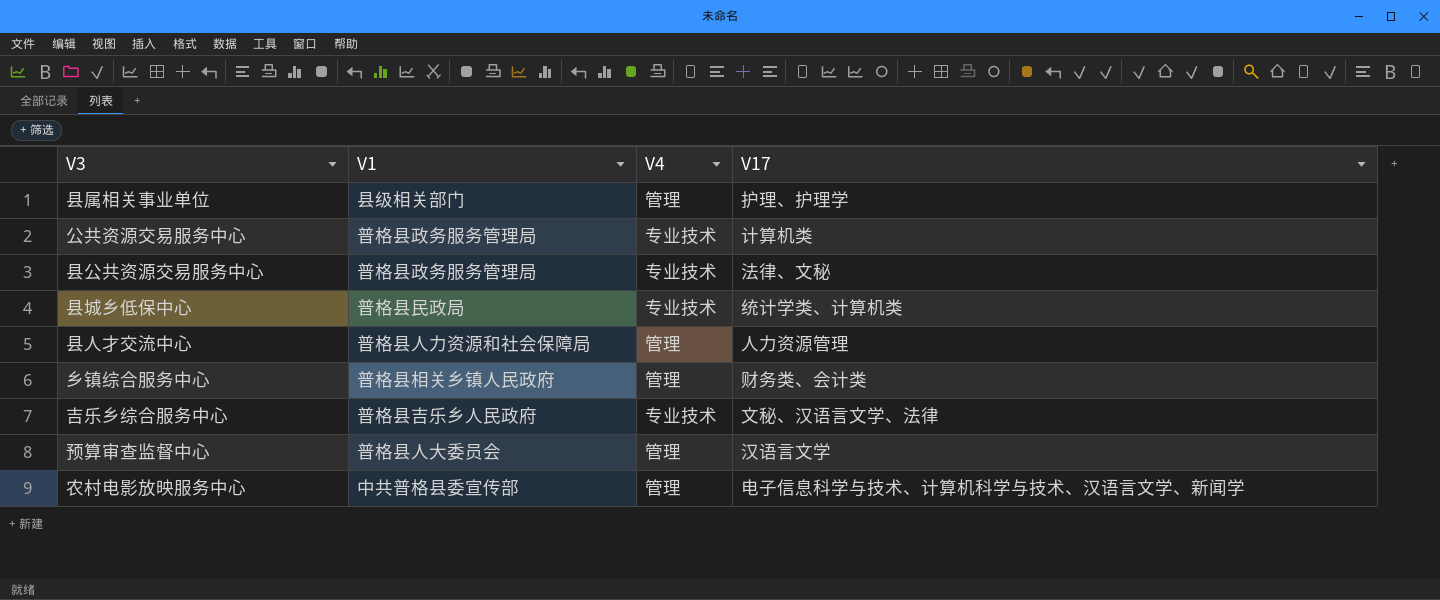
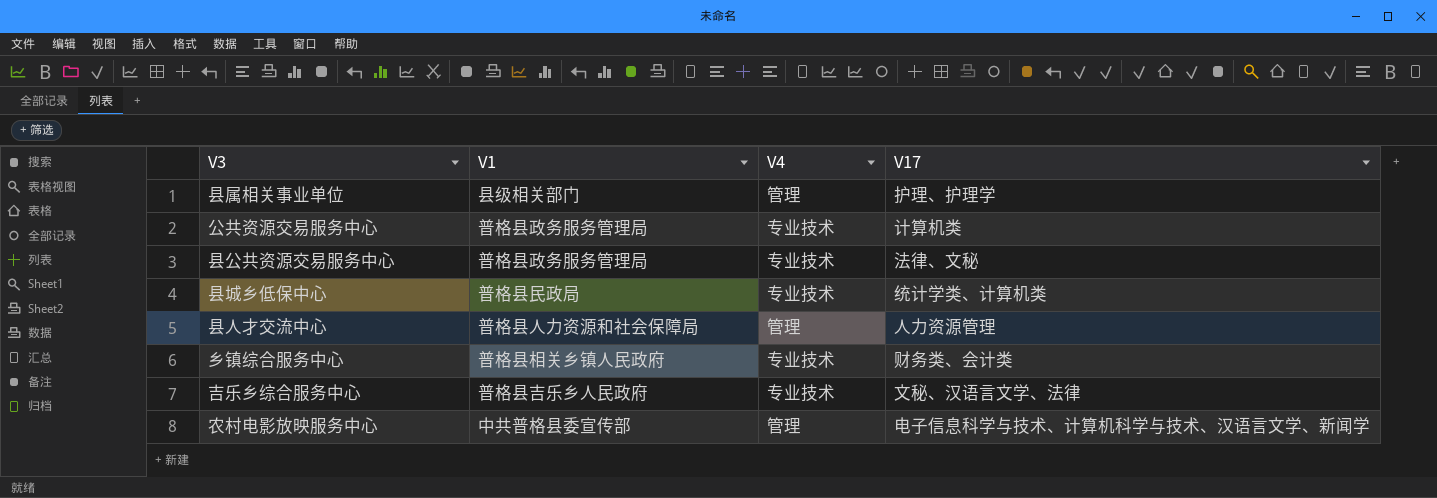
row 预算审查监督中心: 普格县人大委员会 | 管理 | 汉语言文学 -> none
乡镇综合服务中心 | V4: 管理 -> 专业技术

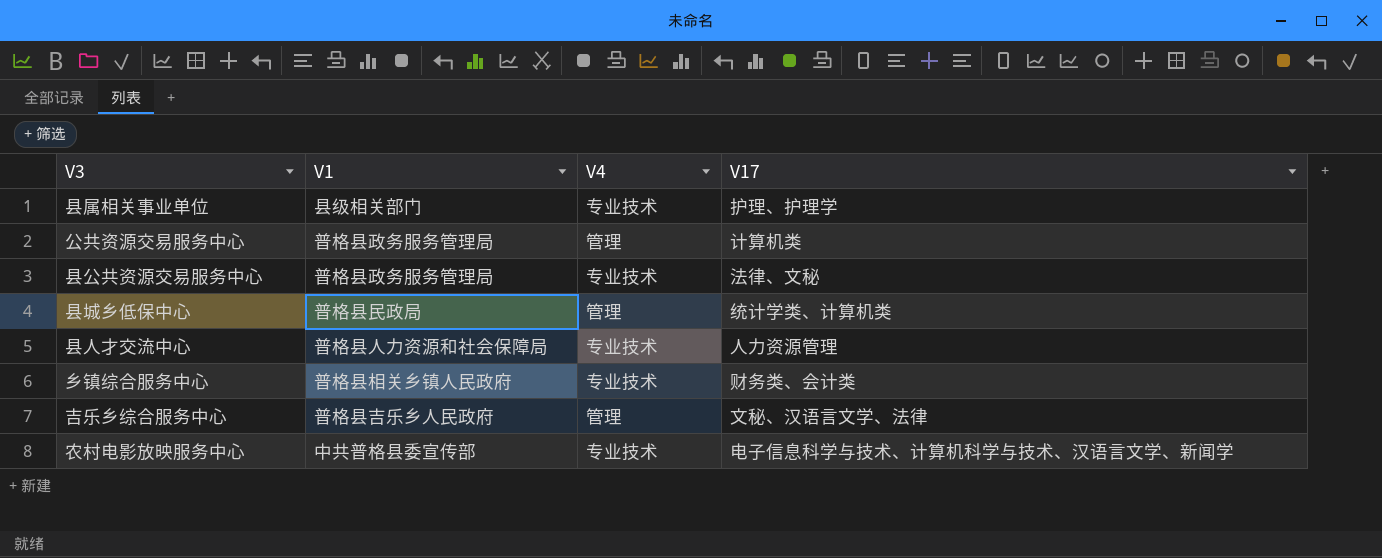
县属相关事业单位 | V4: 管理 -> 专业技术
公共资源交易服务中心 | V4: 专业技术 -> 管理
县城乡低保中心 | V4: 专业技术 -> 管理
县人才交流中心 | V4: 管理 -> 专业技术
吉乐乡综合服务中心 | V4: 专业技术 -> 管理
农村电影放映服务中心 | V4: 管理 -> 专业技术

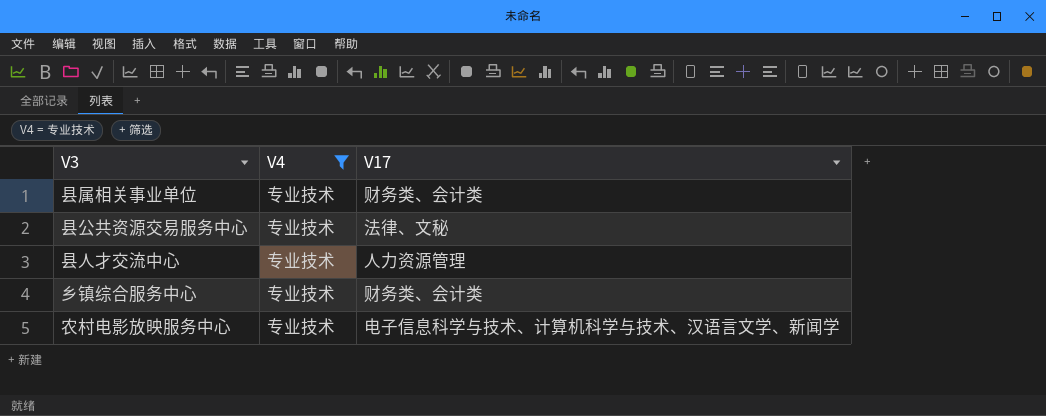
filter: none -> V4 = 专业技术
column V1 | position: 2 -> none
县属相关事业单位 | V17: 护理、护理学 -> 财务类、会计类

